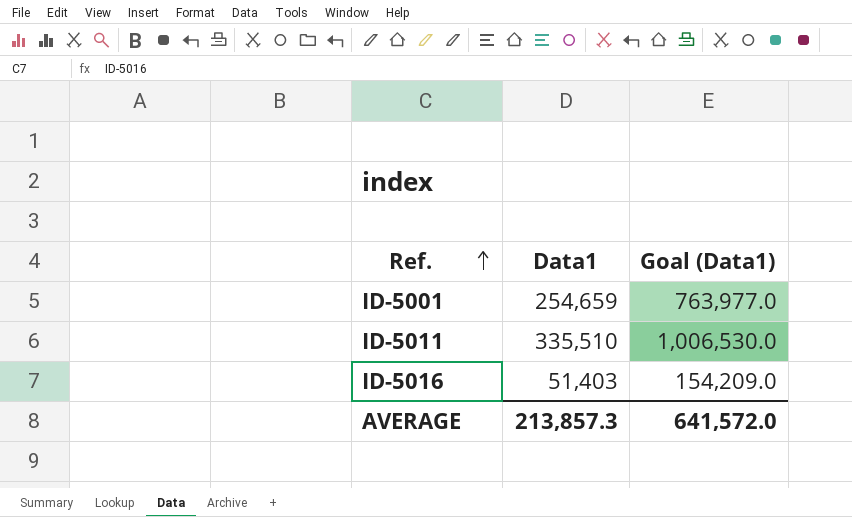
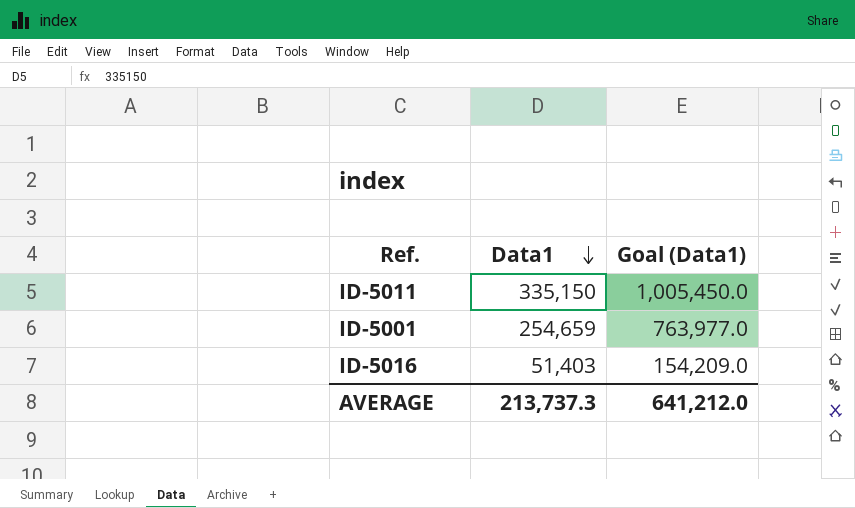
row order: Ref. ascending -> Data1 descending
ID-5011 | Data1: 335,510 -> 335,150
ID-5011 | Goal (Data1): 1,006,530.0 -> 1,005,450.0
AVERAGE | Data1: 213,857.3 -> 213,737.3
AVERAGE | Goal (Data1): 641,572.0 -> 641,212.0

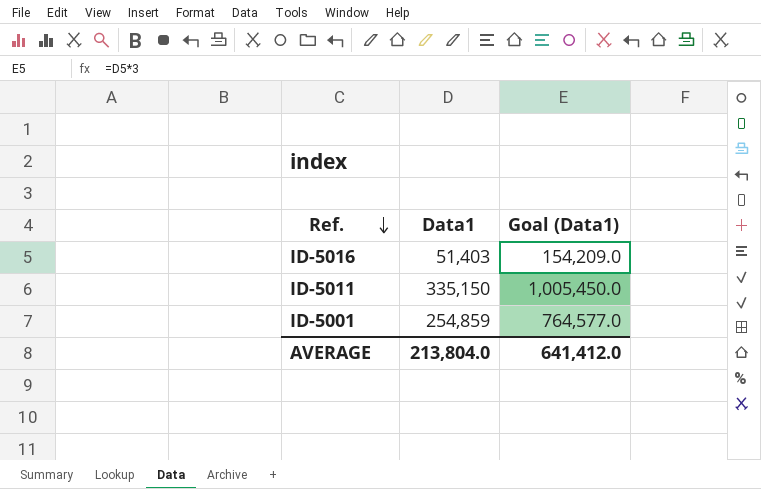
row order: Data1 descending -> Ref. descending
ID-5001 | Data1: 254,659 -> 254,859
ID-5001 | Goal (Data1): 763,977.0 -> 764,577.0
AVERAGE | Data1: 213,737.3 -> 213,804.0
AVERAGE | Goal (Data1): 641,212.0 -> 641,412.0

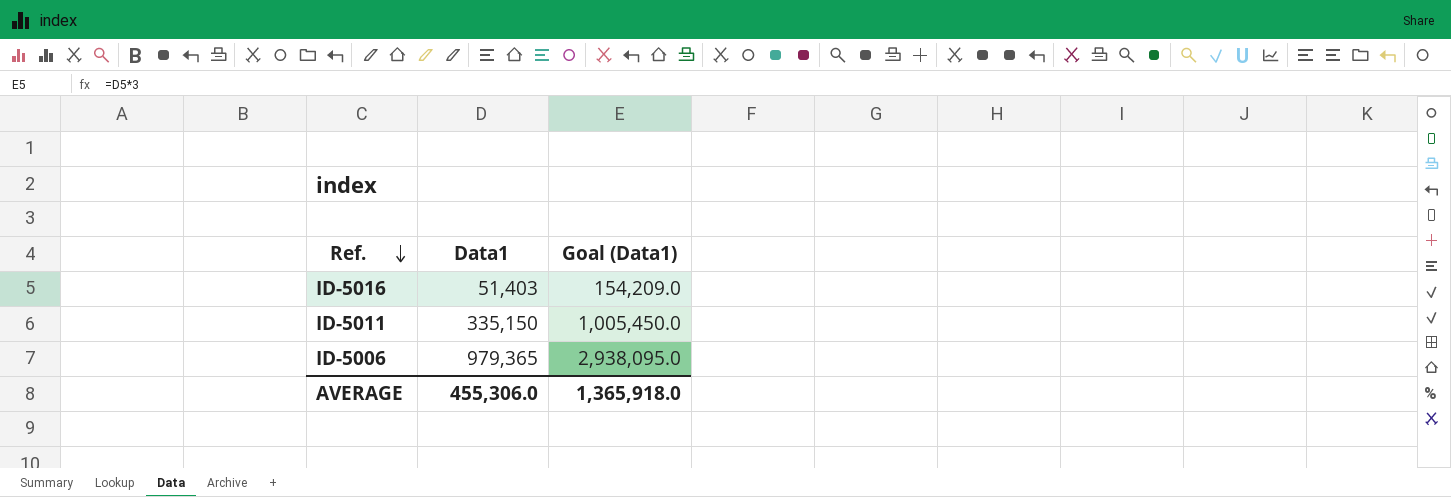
row ID-5001: 254,859 | 764,577.0 -> none
row ID-5006: none -> 979,365 | 2,938,095.0
AVERAGE | Data1: 213,804.0 -> 455,306.0
AVERAGE | Goal (Data1): 641,412.0 -> 1,365,918.0

